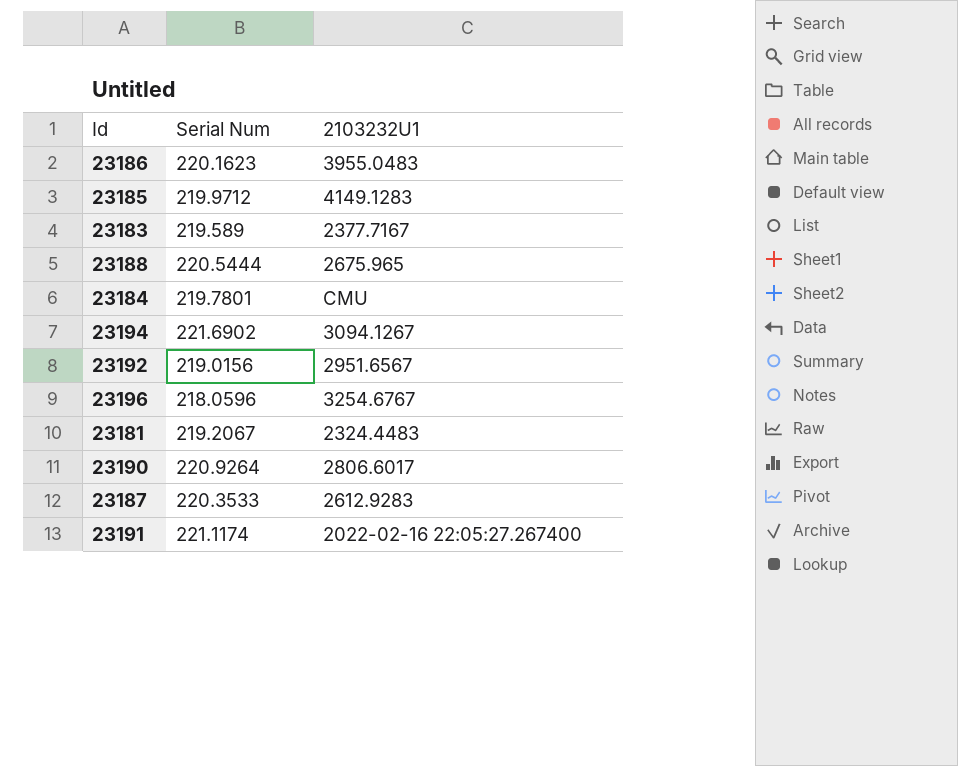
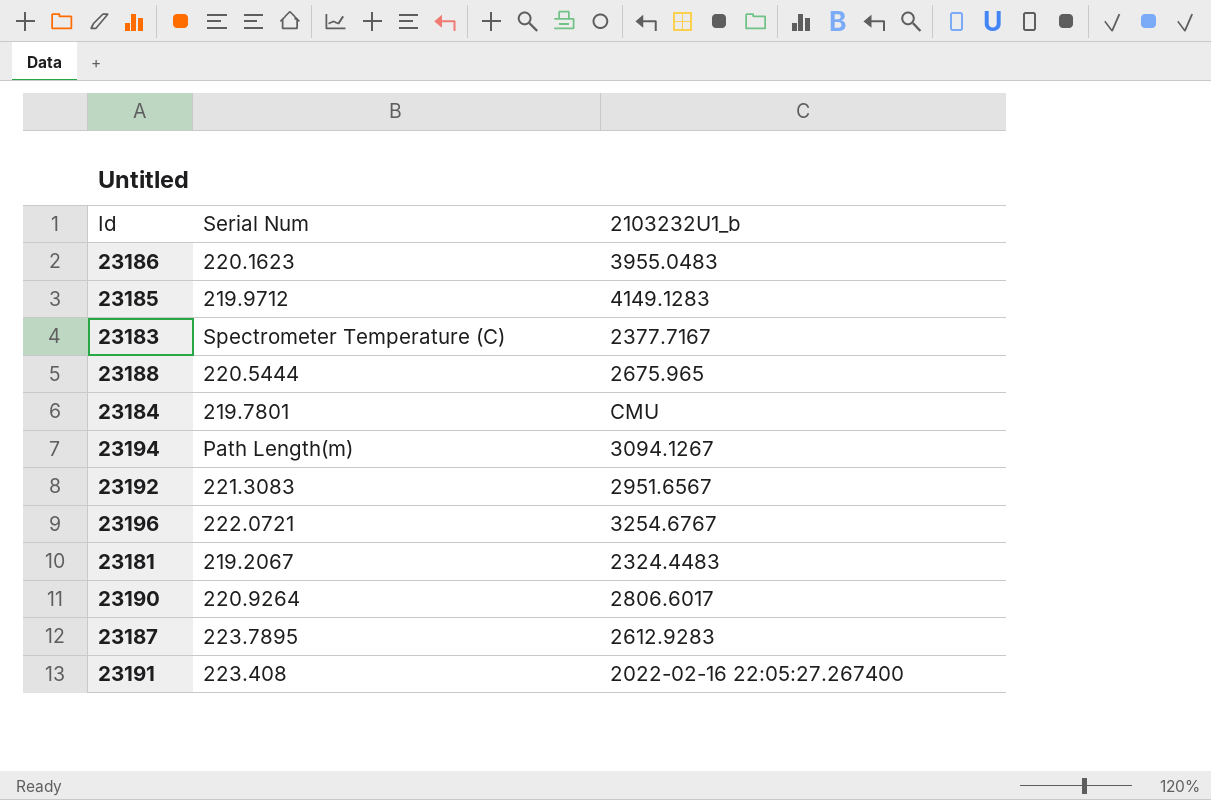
column name: 2103232U1 -> 2103232U1_b
23183 | Serial Num: 219.589 -> Spectrometer Temperature (C)
23194 | Serial Num: 221.6902 -> Path Length(m)
23192 | Serial Num: 219.0156 -> 221.3083
23196 | Serial Num: 218.0596 -> 222.0721
23187 | Serial Num: 220.3533 -> 223.7895
23191 | Serial Num: 221.1174 -> 223.408

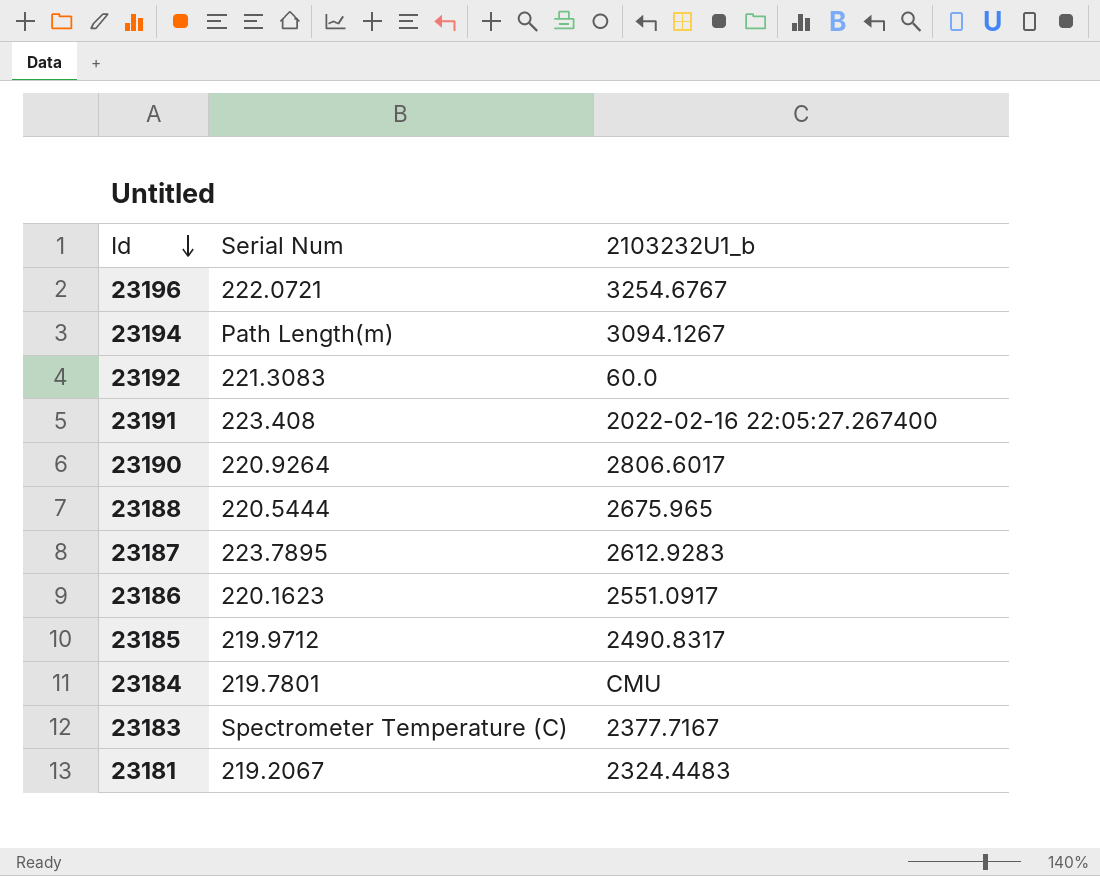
row order: none -> Id descending
23192 | 2103232U1_b: 2951.6567 -> 60.0
23186 | 2103232U1_b: 3955.0483 -> 2551.0917
23185 | 2103232U1_b: 4149.1283 -> 2490.8317

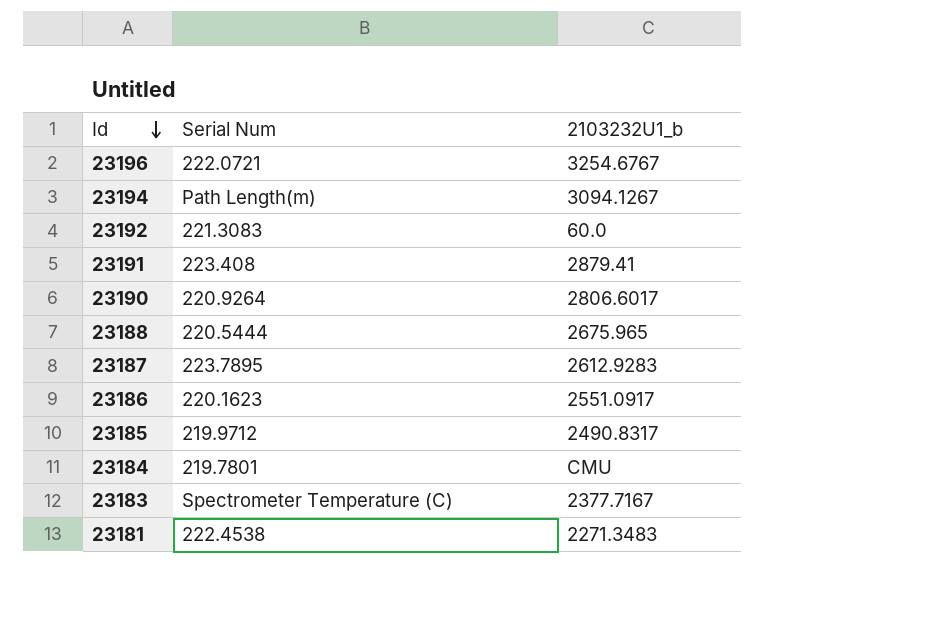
23191 | 2103232U1_b: 2022-02-16 22:05:27.267400 -> 2879.41
23181 | Serial Num: 219.2067 -> 222.4538
23181 | 2103232U1_b: 2324.4483 -> 2271.3483

